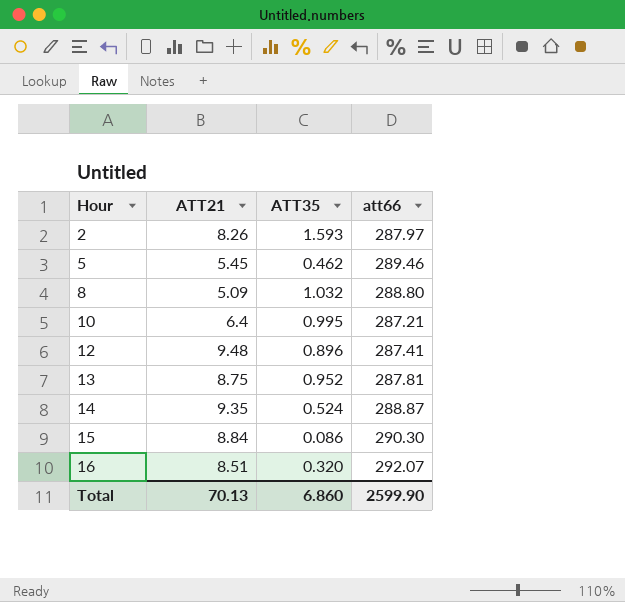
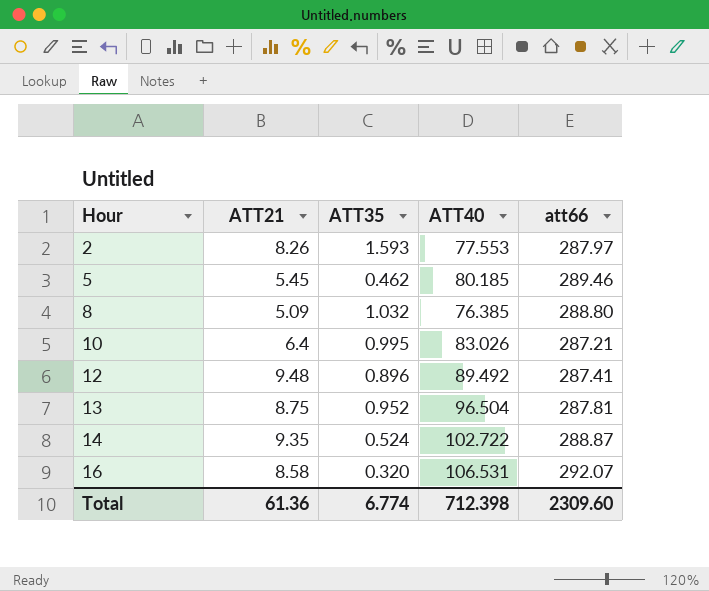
column ATT40 | position: none -> 4
row 15: 8.84 | 0.086 | 290.30 -> none
16 | ATT21: 8.51 -> 8.58
Total | ATT21: 70.13 -> 61.36
Total | ATT35: 6.860 -> 6.774
Total | att66: 2599.90 -> 2309.60

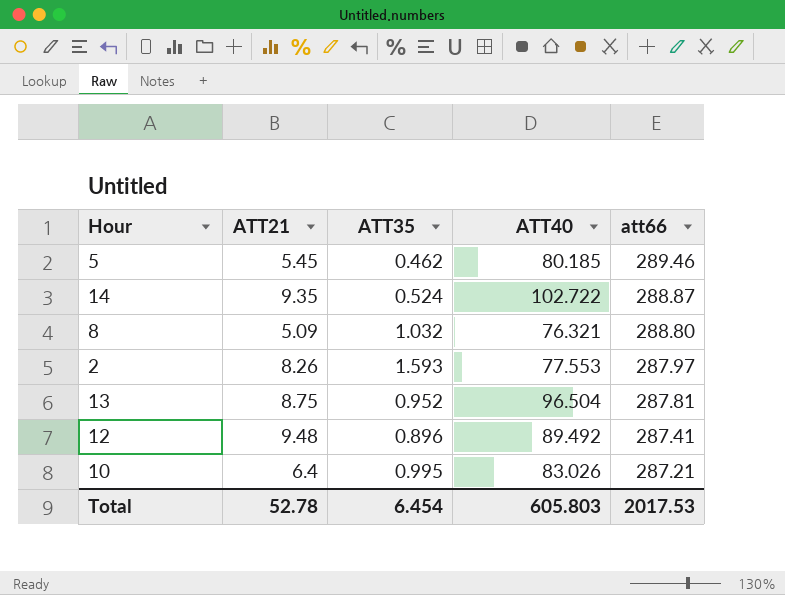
row order: Hour ascending -> att66 descending
row 16: 8.58 | 0.320 | 106.531 | 292.07 -> none
8 | ATT40: 76.385 -> 76.321
Total | ATT21: 61.36 -> 52.78
Total | ATT35: 6.774 -> 6.454
Total | ATT40: 712.398 -> 605.803
Total | att66: 2309.60 -> 2017.53

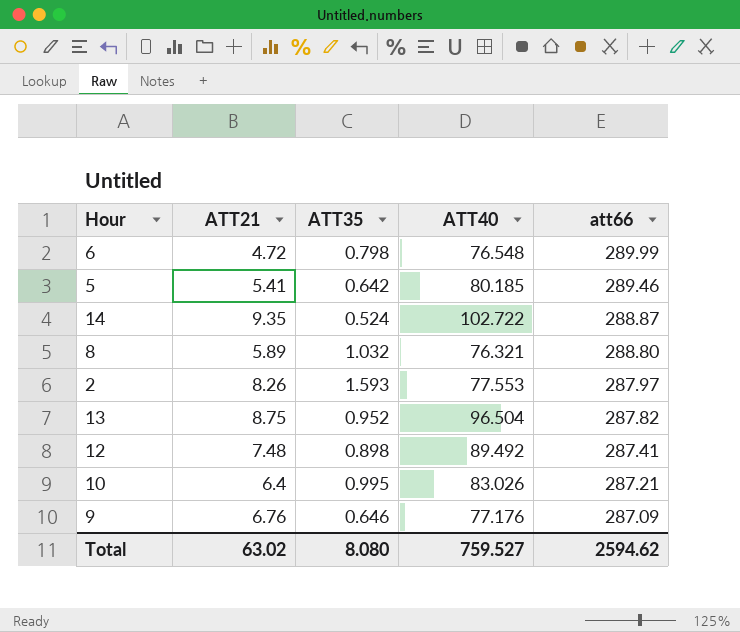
row 6: none -> 4.72 | 0.798 | 76.548 | 289.99
5 | ATT21: 5.45 -> 5.41
5 | ATT35: 0.462 -> 0.642
8 | ATT21: 5.09 -> 5.89
13 | att66: 287.81 -> 287.82
12 | ATT21: 9.48 -> 7.48
12 | ATT35: 0.896 -> 0.898
row 9: none -> 6.76 | 0.646 | 77.176 | 287.09
Total | ATT21: 52.78 -> 63.02
Total | ATT35: 6.454 -> 8.080
Total | ATT40: 605.803 -> 759.527
Total | att66: 2017.53 -> 2594.62

